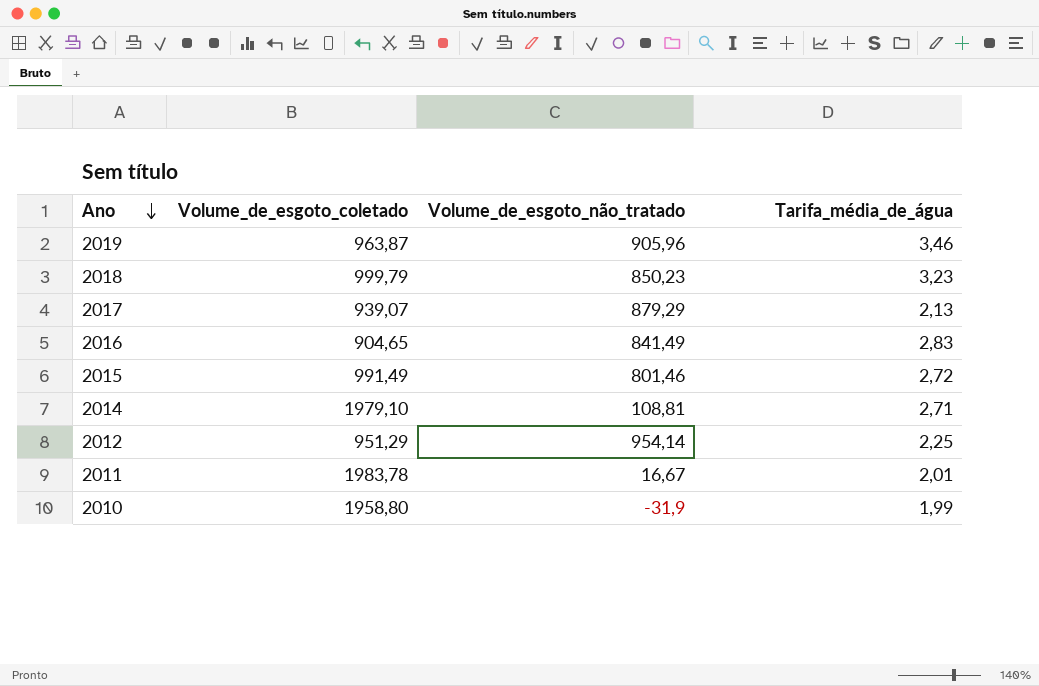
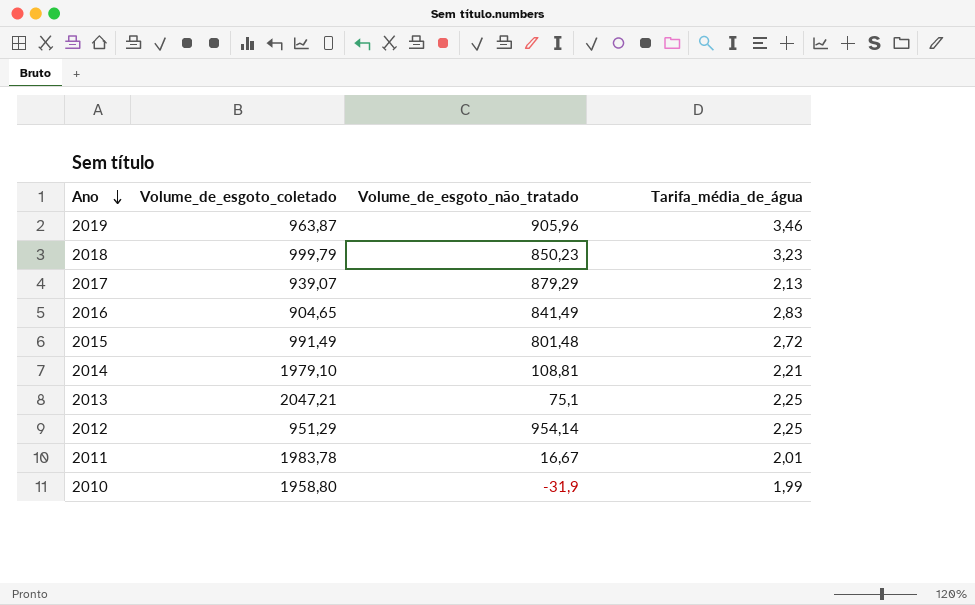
2015 | Volume_de_esgoto_não_tratado: 801,46 -> 801,48
2014 | Tarifa_média_de_água: 2,71 -> 2,21
row 2013: none -> 2047,21 | 75,1 | 2,25

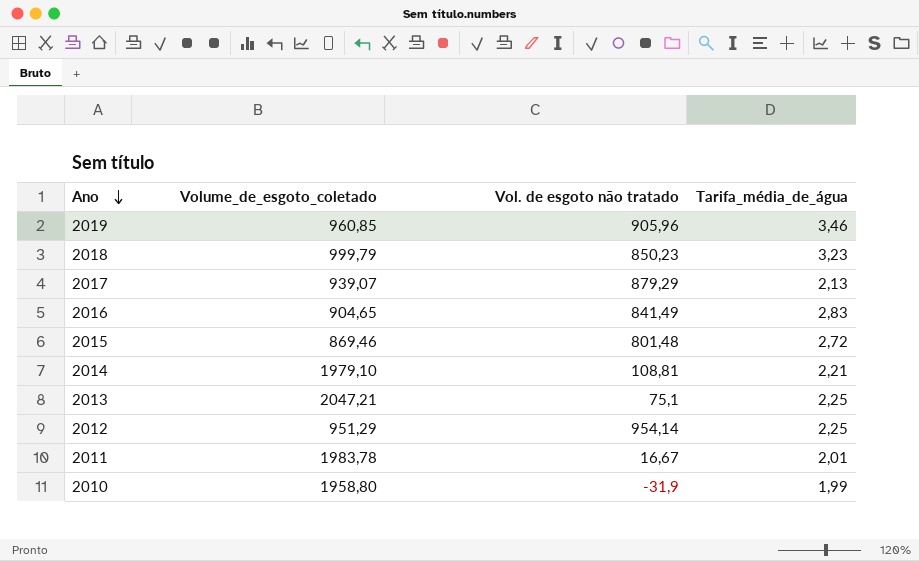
column name: Volume_de_esgoto_não_tratado -> Vol. de esgoto não tratado
2019 | Volume_de_esgoto_coletado: 963,87 -> 960,85
2015 | Volume_de_esgoto_coletado: 991,49 -> 869,46

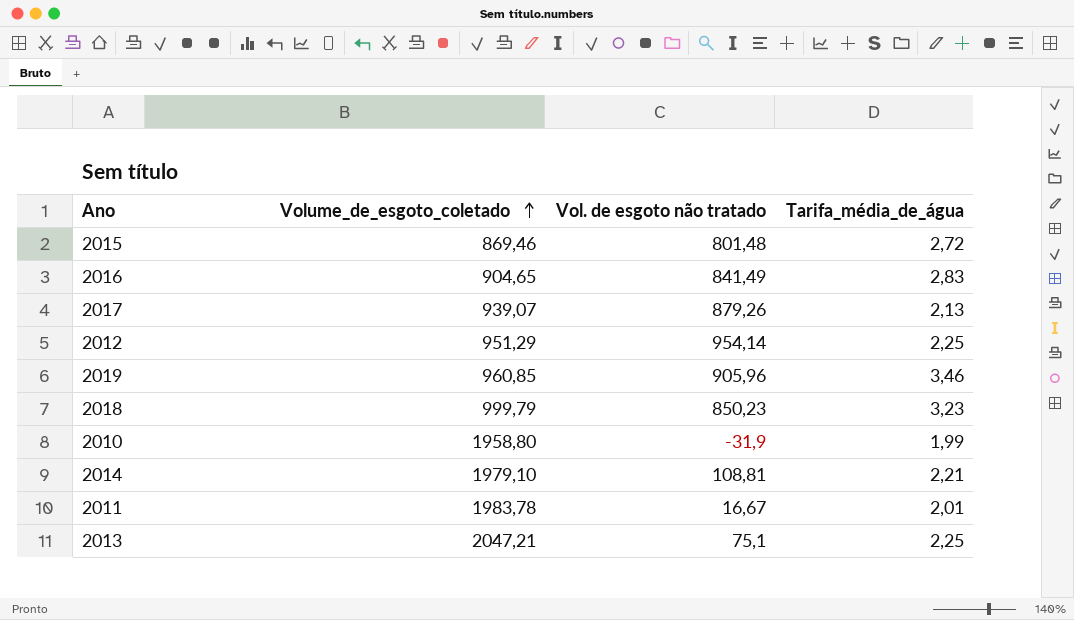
row order: Ano descending -> Volume_de_esgoto_coletado ascending
2017 | Vol. de esgoto não tratado: 879,29 -> 879,26

